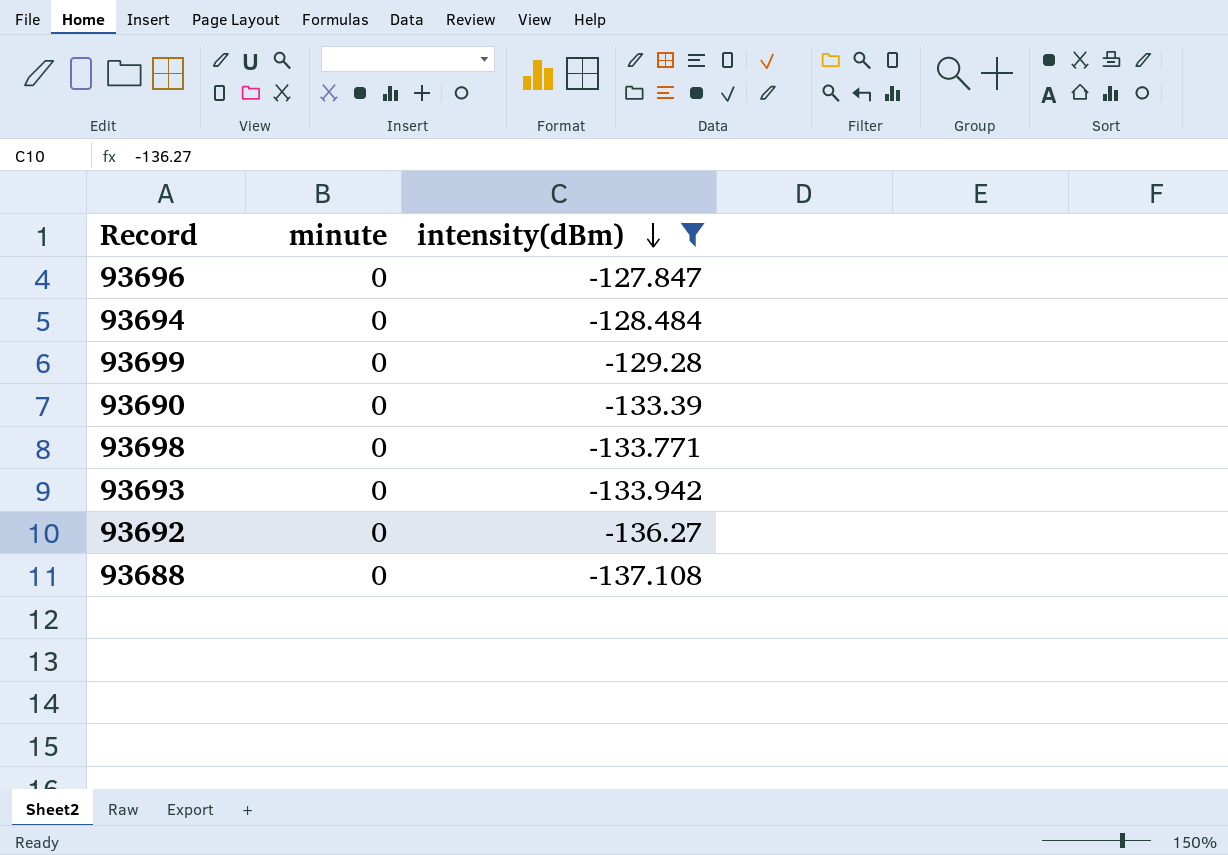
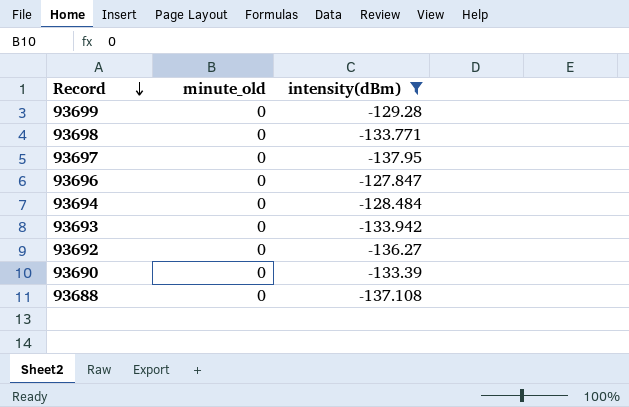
row order: intensity(dBm) descending -> Record descending
column name: minute -> minute_old
row 93697: none -> 0 | -137.95

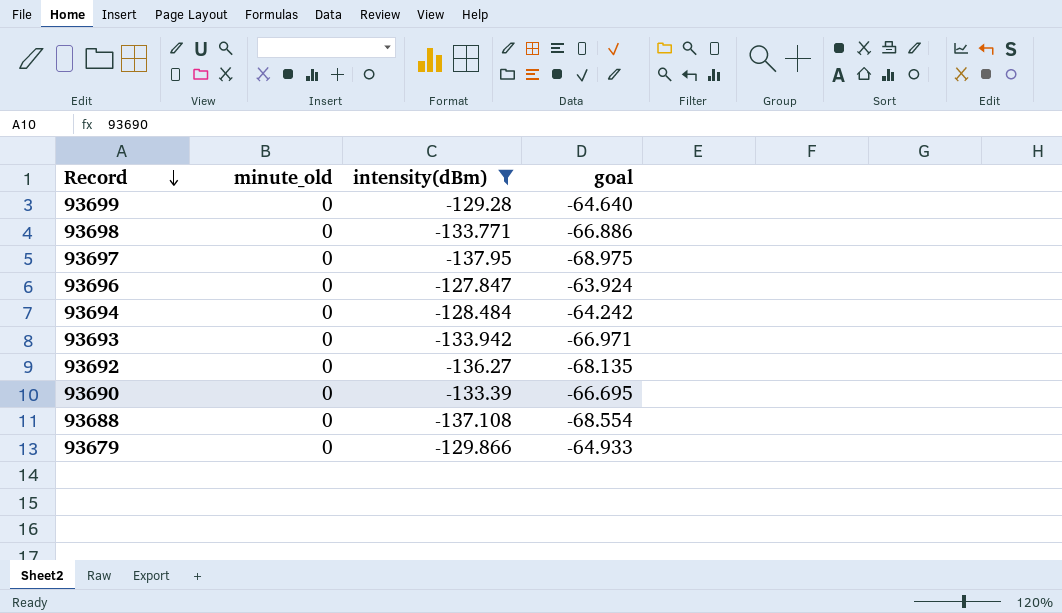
column goal | formula: none -> [intensity(dBm)] * 0.5
row 93679: none -> 0 | -129.866 | -64.933

